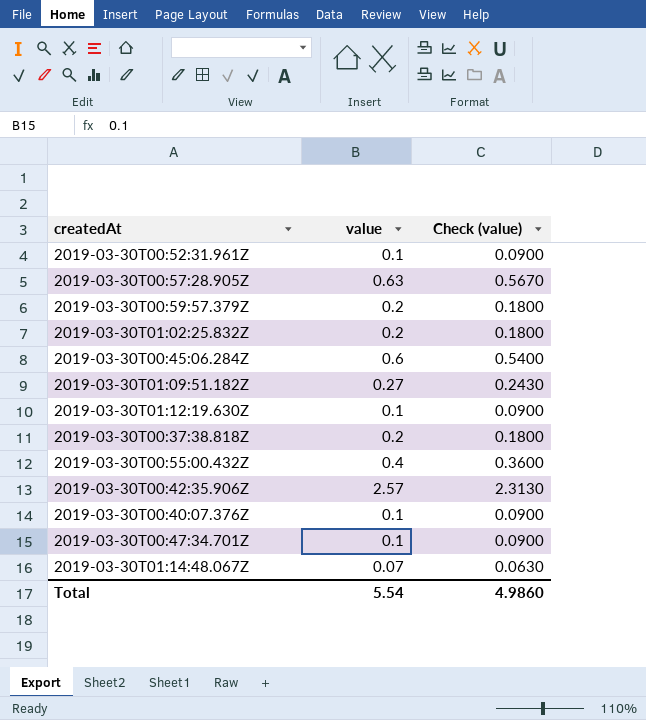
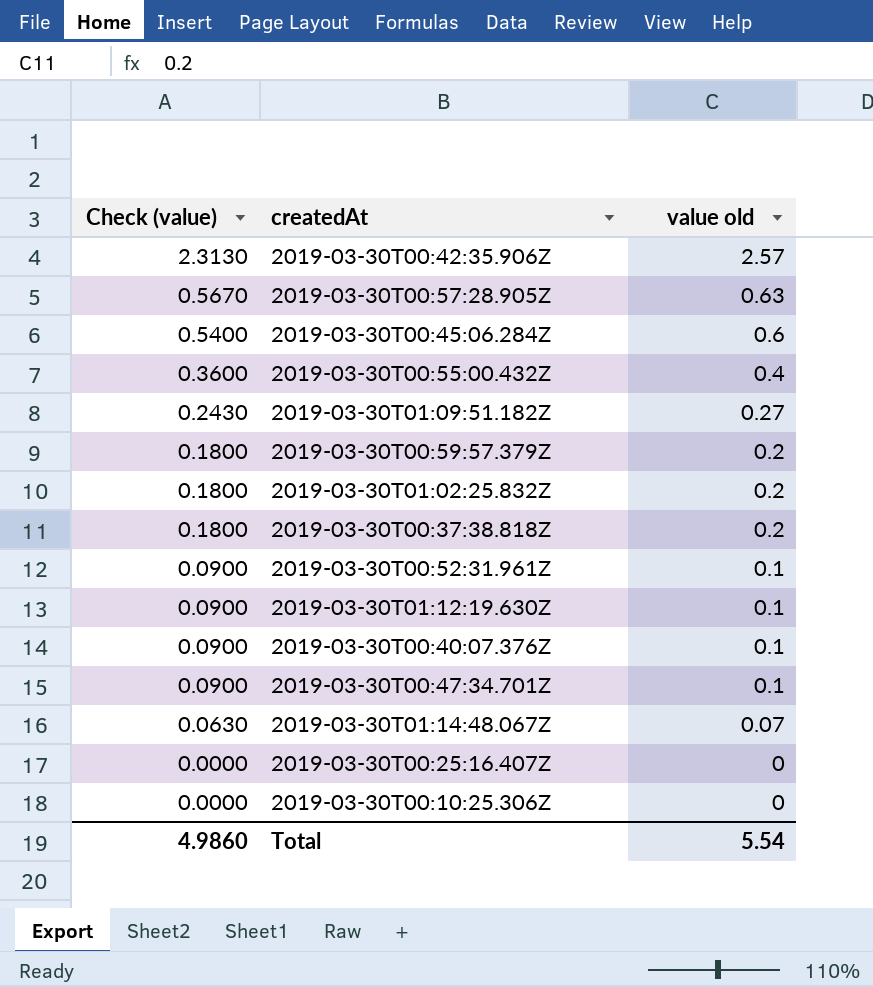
row order: none -> Check (value) descending
column Check (value) | position: 3 -> 1
column name: value -> value old
row 2019-03-30T00:25:16.407Z: none -> 0.0000 | 0
row 2019-03-30T00:10:25.306Z: none -> 0.0000 | 0

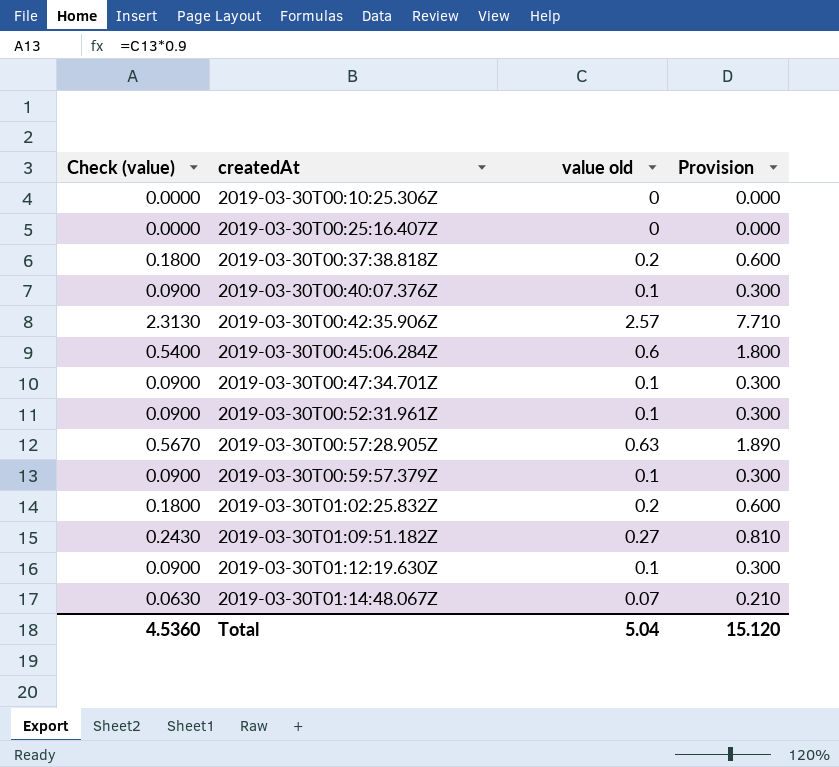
row order: Check (value) descending -> createdAt ascending
column Provision | formula: none -> [value old] * 3
row 2019-03-30T00:55:00.432Z: 0.3600 | 0.4 -> none
2019-03-30T00:59:57.379Z | Check (value): 0.1800 -> 0.0900
2019-03-30T00:59:57.379Z | value old: 0.2 -> 0.1
Total | Check (value): 4.9860 -> 4.5360
Total | value old: 5.54 -> 5.04

